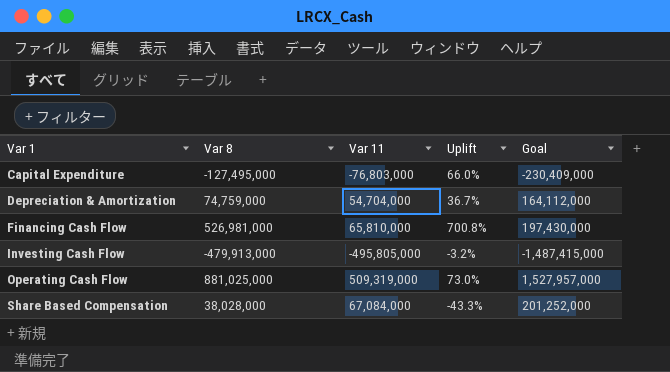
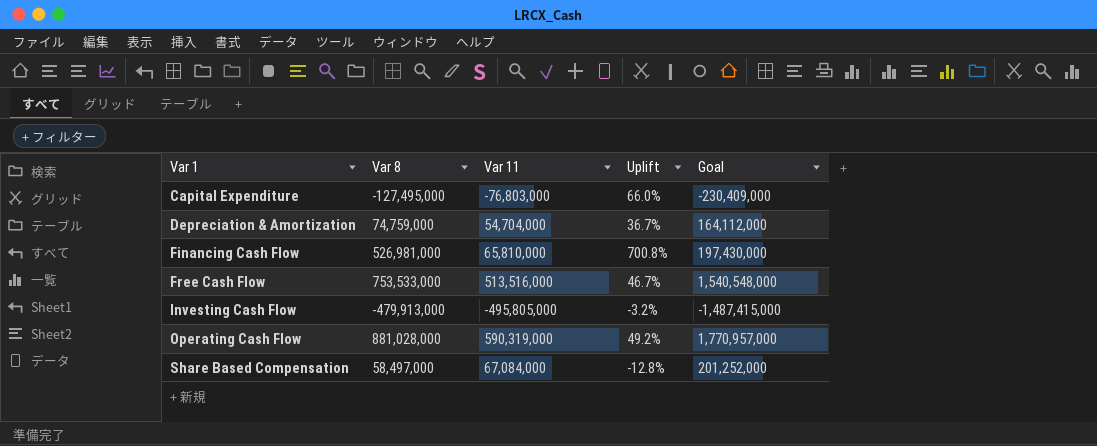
row Free Cash Flow: none -> 753,533,000 | 513,516,000 | 46.7% | 1,540,548,000
Operating Cash Flow | Var 8: 881,025,000 -> 881,028,000
Operating Cash Flow | Var 11: 509,319,000 -> 590,319,000
Operating Cash Flow | Uplift: 73.0% -> 49.2%
Operating Cash Flow | Goal: 1,527,957,000 -> 1,770,957,000
Share Based Compensation | Var 8: 38,028,000 -> 58,497,000
Share Based Compensation | Uplift: -43.3% -> -12.8%

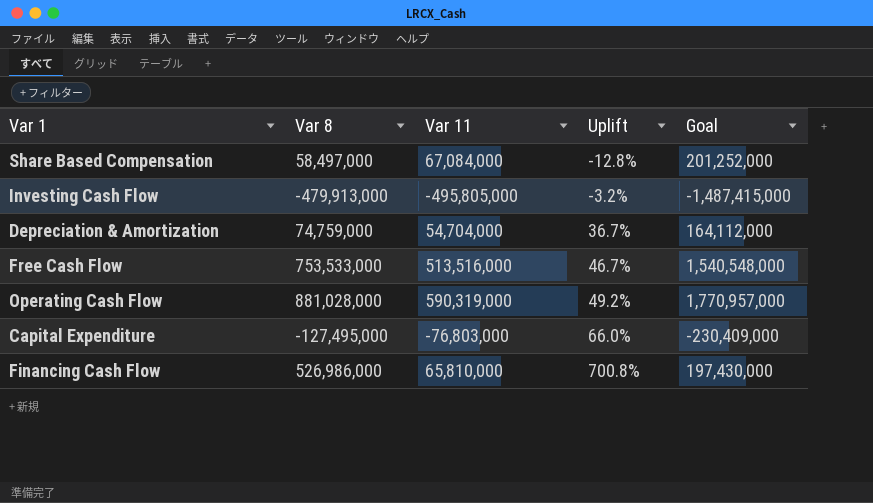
row order: Var 1 ascending -> Uplift ascending
Financing Cash Flow | Var 8: 526,981,000 -> 526,986,000

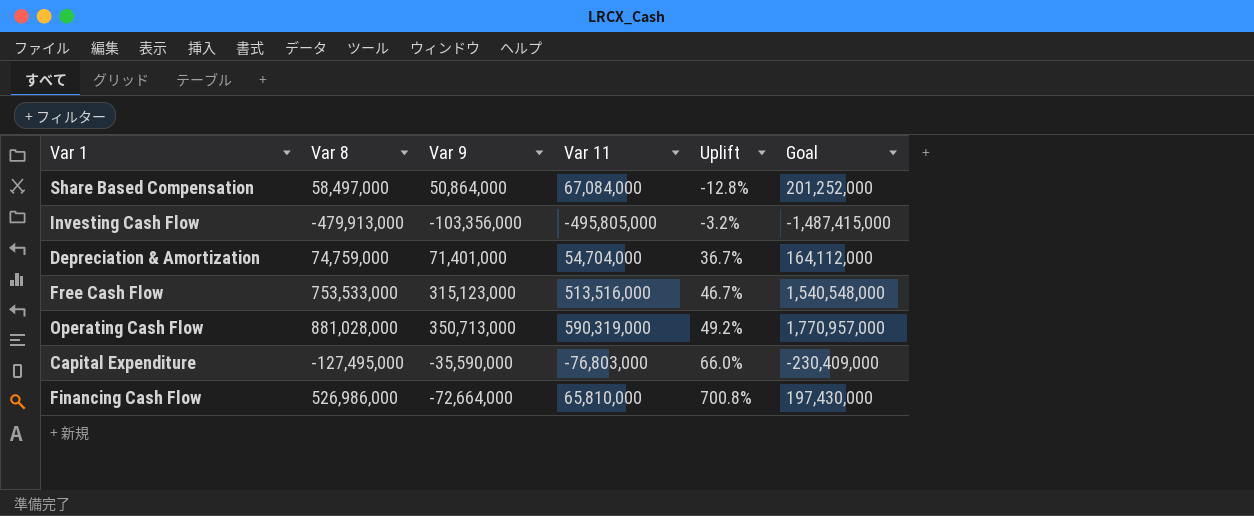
column Var 9 | position: none -> 3

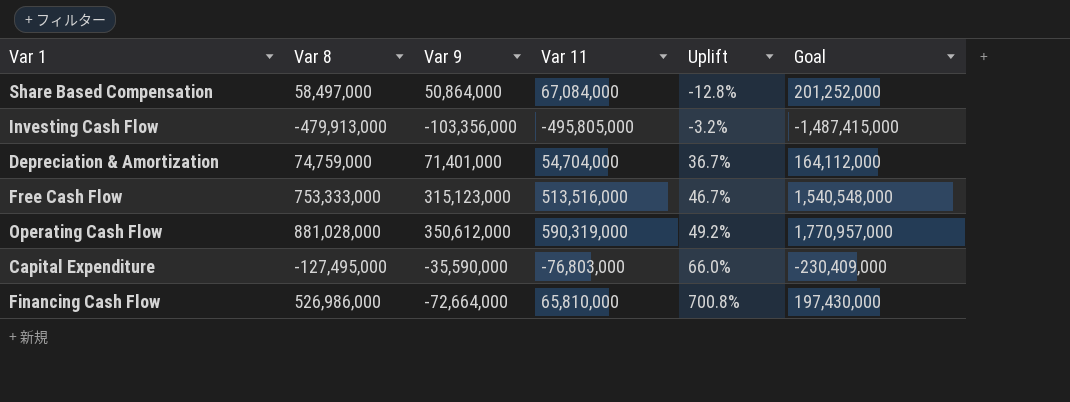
Free Cash Flow | Var 8: 753,533,000 -> 753,333,000
Operating Cash Flow | Var 9: 350,713,000 -> 350,612,000

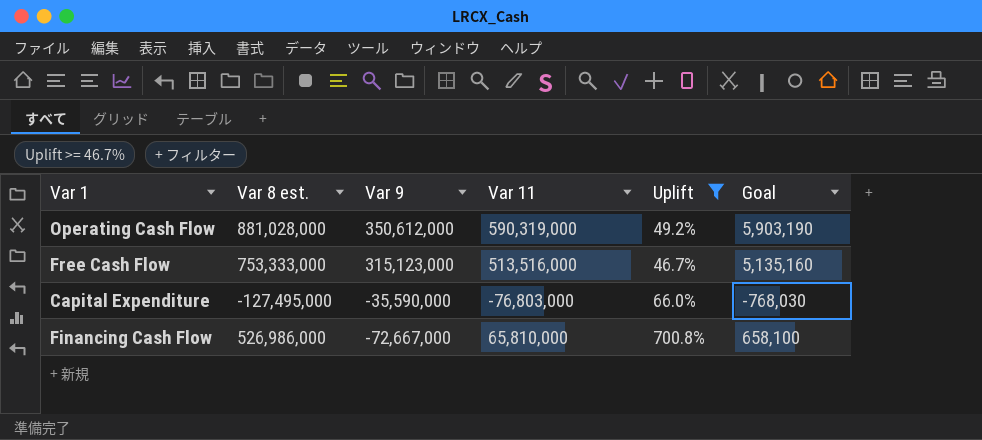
filter: none -> Uplift >= 46.7%
row order: Uplift ascending -> Var 9 descending
column name: Var 8 -> Var 8 est.
column Goal | formula: [Var 11] * 3 -> [Var 11] * 0.01
Financing Cash Flow | Var 9: -72,664,000 -> -72,667,000

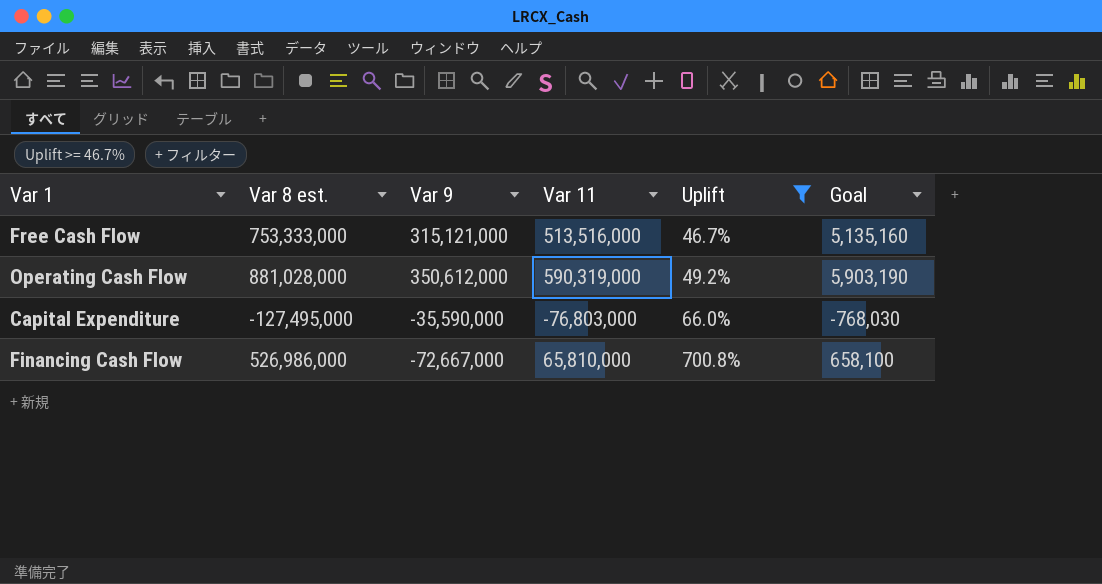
row order: Var 9 descending -> Uplift ascending
Free Cash Flow | Var 9: 315,123,000 -> 315,121,000

